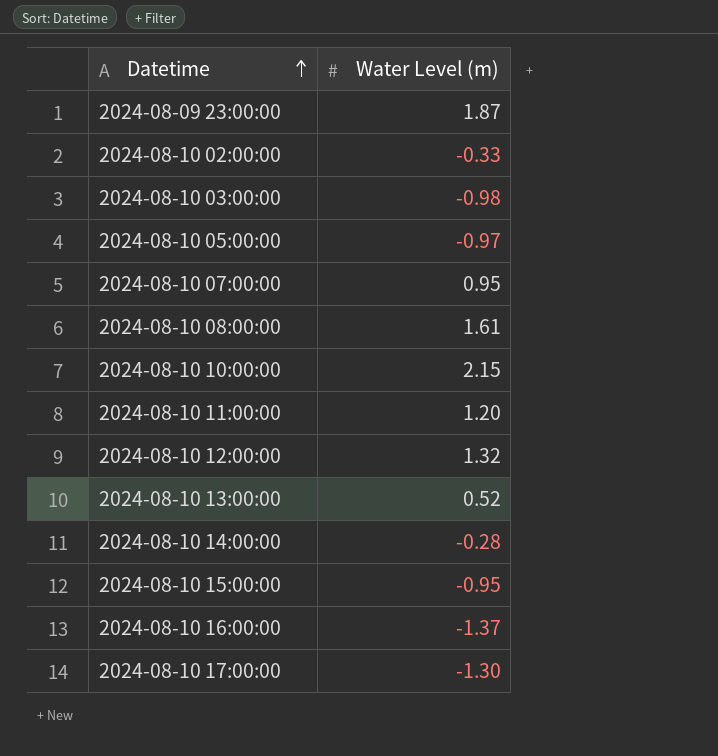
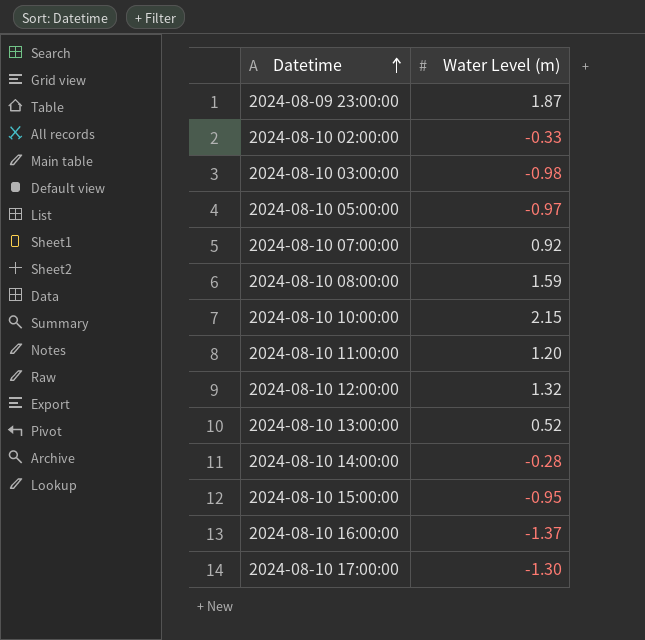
2024-08-10 07:00:00 | Water Level (m): 0.95 -> 0.92
2024-08-10 08:00:00 | Water Level (m): 1.61 -> 1.59

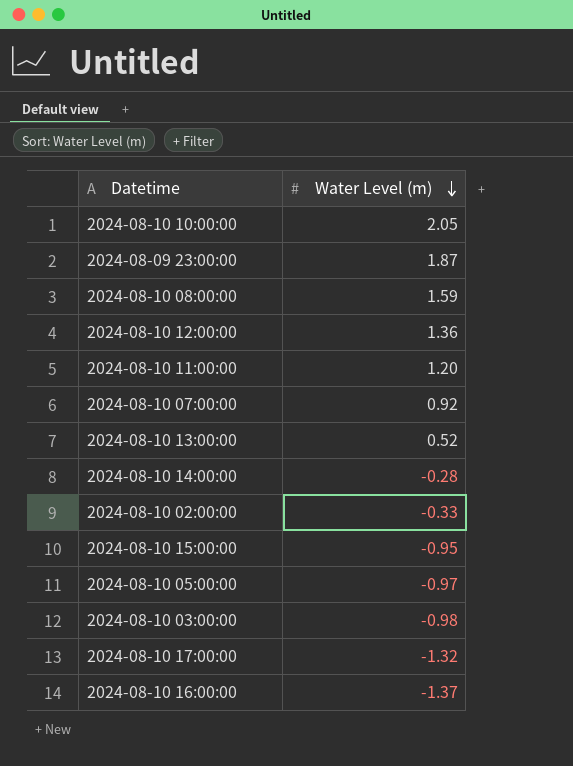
row order: Datetime ascending -> Water Level (m) descending
2024-08-10 10:00:00 | Water Level (m): 2.15 -> 2.05
2024-08-10 12:00:00 | Water Level (m): 1.32 -> 1.36
2024-08-10 17:00:00 | Water Level (m): -1.30 -> -1.32

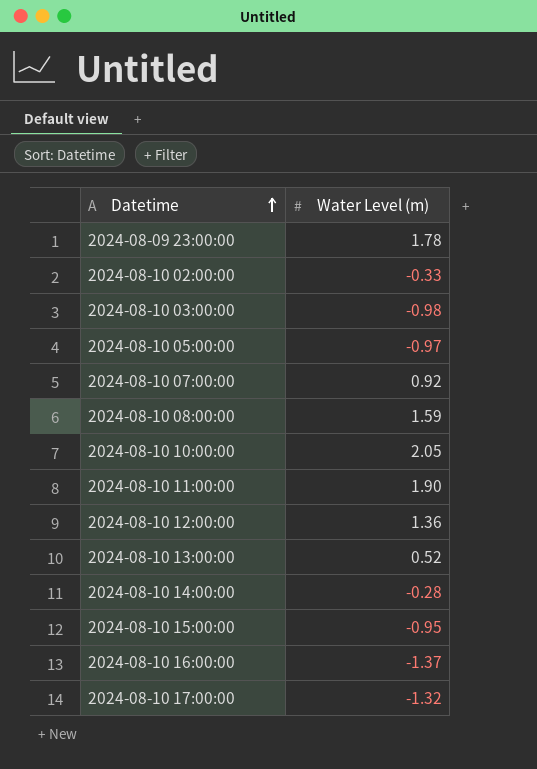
row order: Water Level (m) descending -> Datetime ascending
2024-08-09 23:00:00 | Water Level (m): 1.87 -> 1.78
2024-08-10 11:00:00 | Water Level (m): 1.20 -> 1.90

